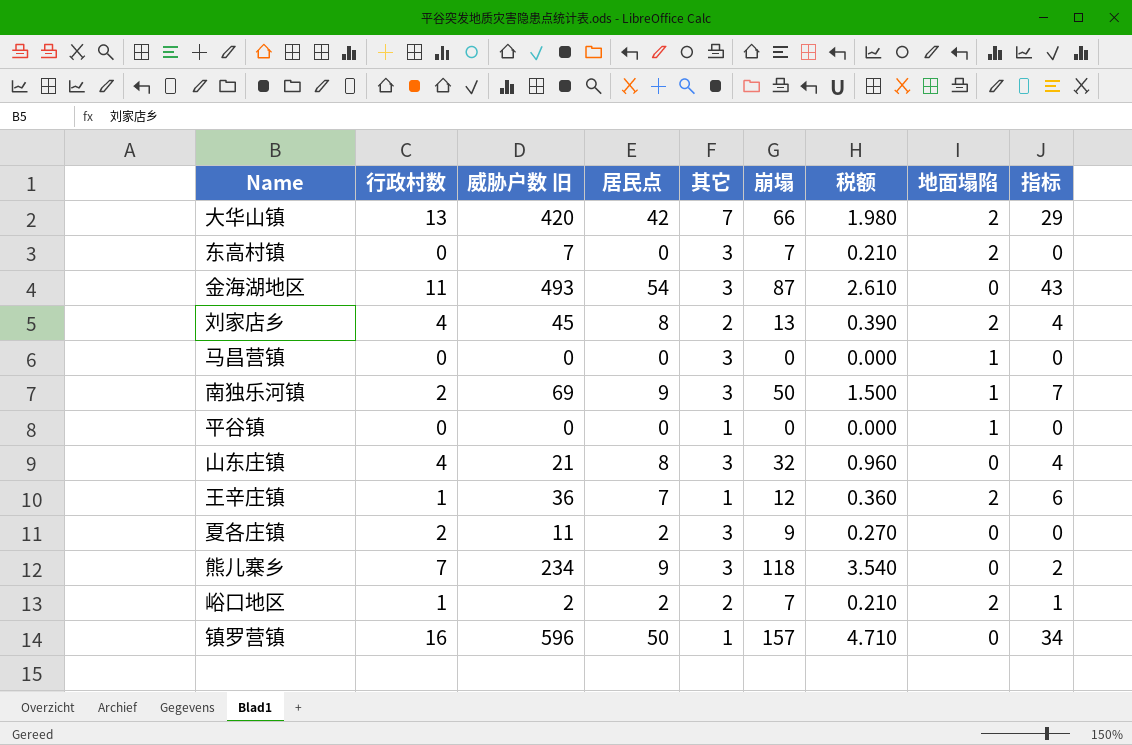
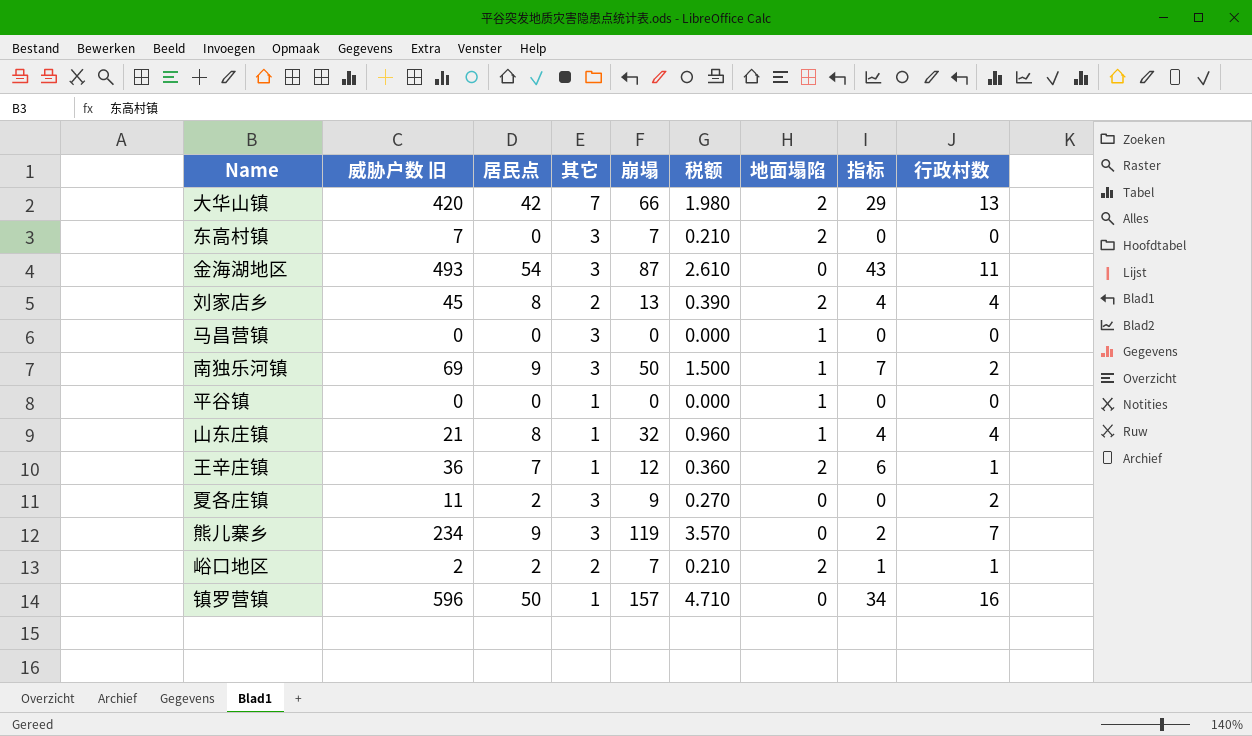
column 行政村数 | position: 2 -> 9
山东庄镇 | 其它: 3 -> 1
山东庄镇 | 地面塌陷: 0 -> 1
熊儿寨乡 | 崩塌: 118 -> 119
熊儿寨乡 | 税额: 3.540 -> 3.570

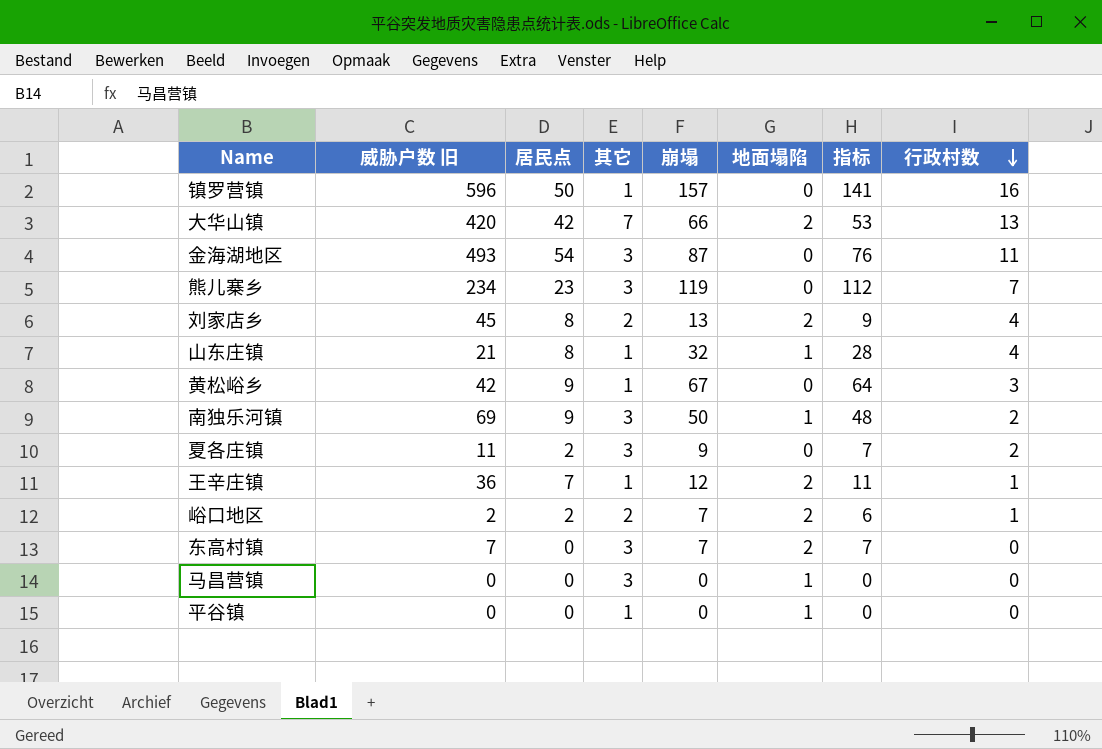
row order: none -> 行政村数 descending
column 税额 | formula: [崩塌] * 0.03 -> none
column 指标 | formula: [居民点] - [行政村数] -> [崩塌] - [行政村数]
熊儿寨乡 | 居民点: 9 -> 23
row 黄松峪乡: none -> 42 | 9 | 1 | 67 | 0 | 64 | 3

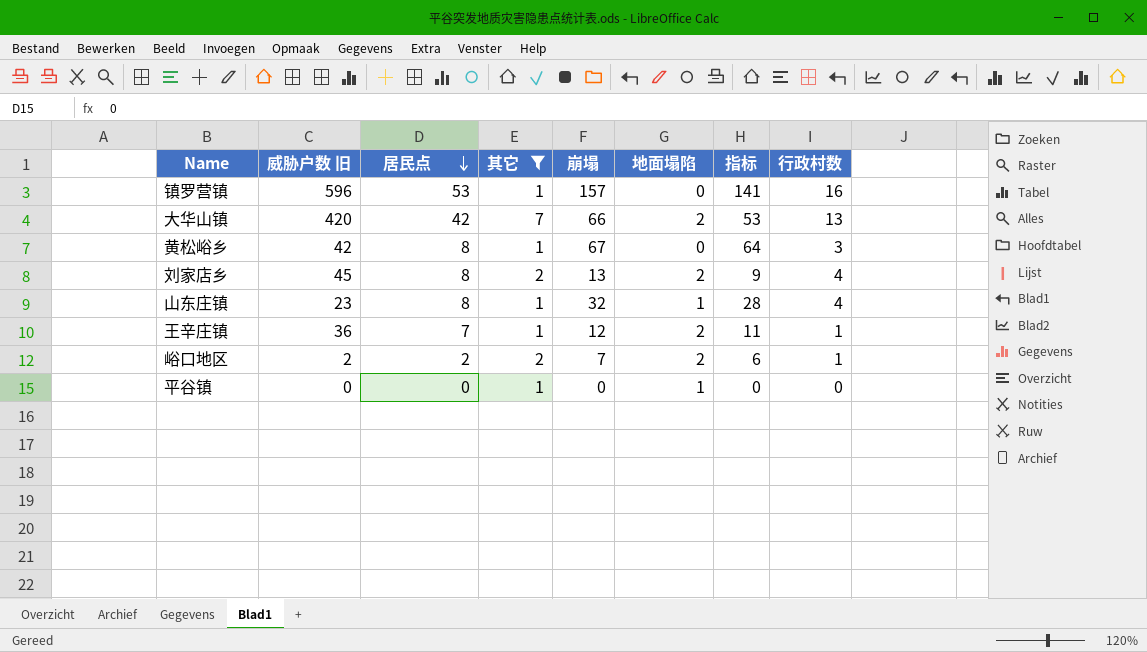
filter: none -> 其它 != 3
row order: 行政村数 descending -> 居民点 descending
镇罗营镇 | 居民点: 50 -> 53
黄松峪乡 | 居民点: 9 -> 8
山东庄镇 | 威胁户数 旧: 21 -> 23

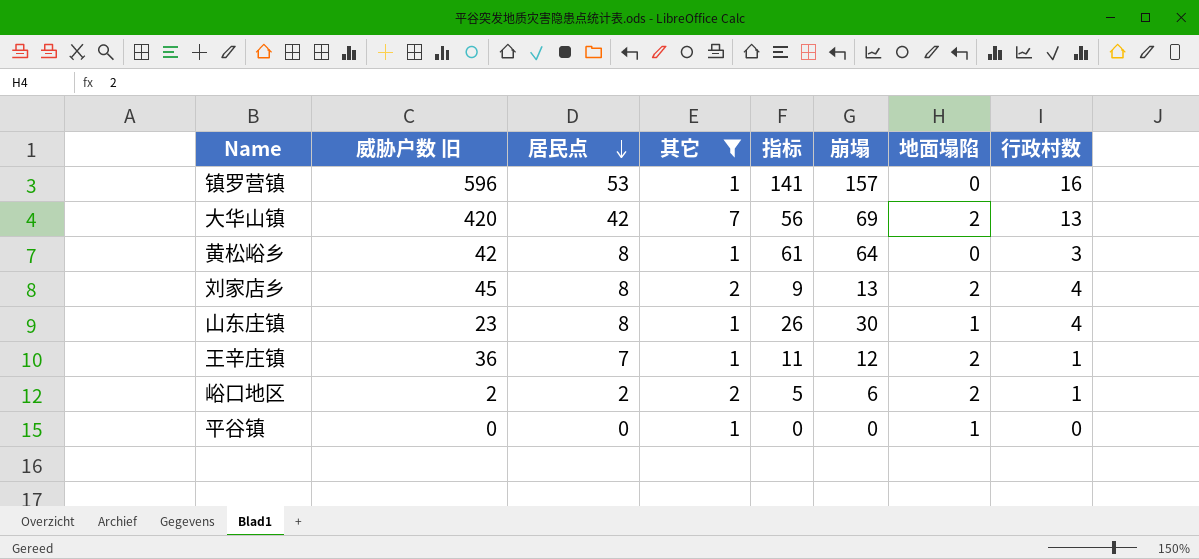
column 指标 | position: 7 -> 5
大华山镇 | 指标: 53 -> 56
大华山镇 | 崩塌: 66 -> 69
黄松峪乡 | 指标: 64 -> 61
黄松峪乡 | 崩塌: 67 -> 64
山东庄镇 | 指标: 28 -> 26
山东庄镇 | 崩塌: 32 -> 30
峪口地区 | 指标: 6 -> 5
峪口地区 | 崩塌: 7 -> 6

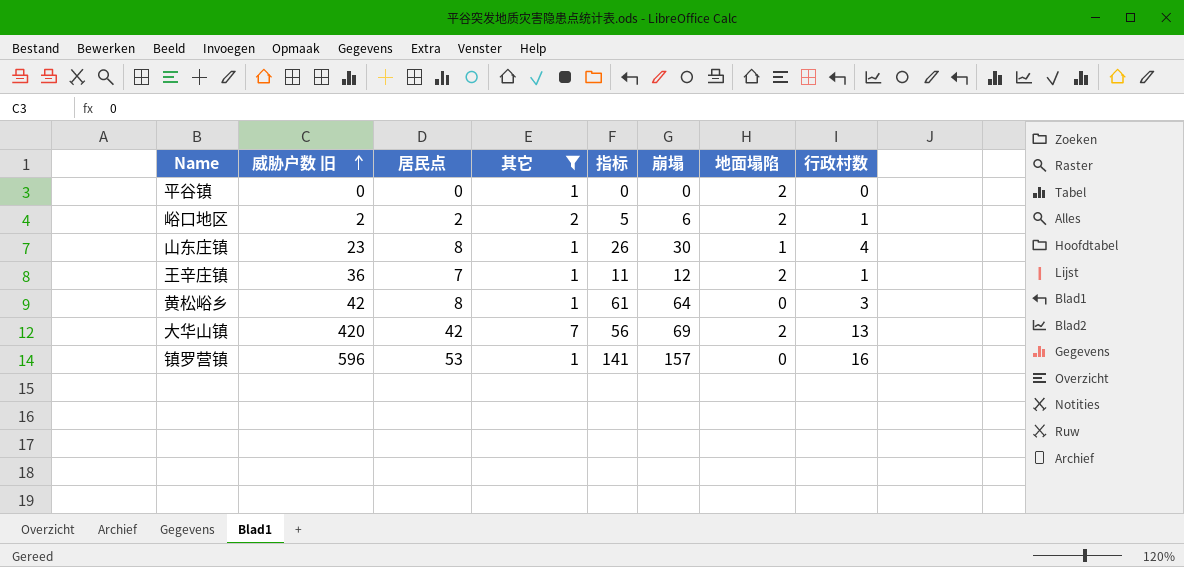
row order: 居民点 descending -> 威胁户数 旧 ascending
row 刘家店乡: 45 | 8 | 2 | 9 | 13 | 2 | 4 -> none
平谷镇 | 地面塌陷: 1 -> 2

